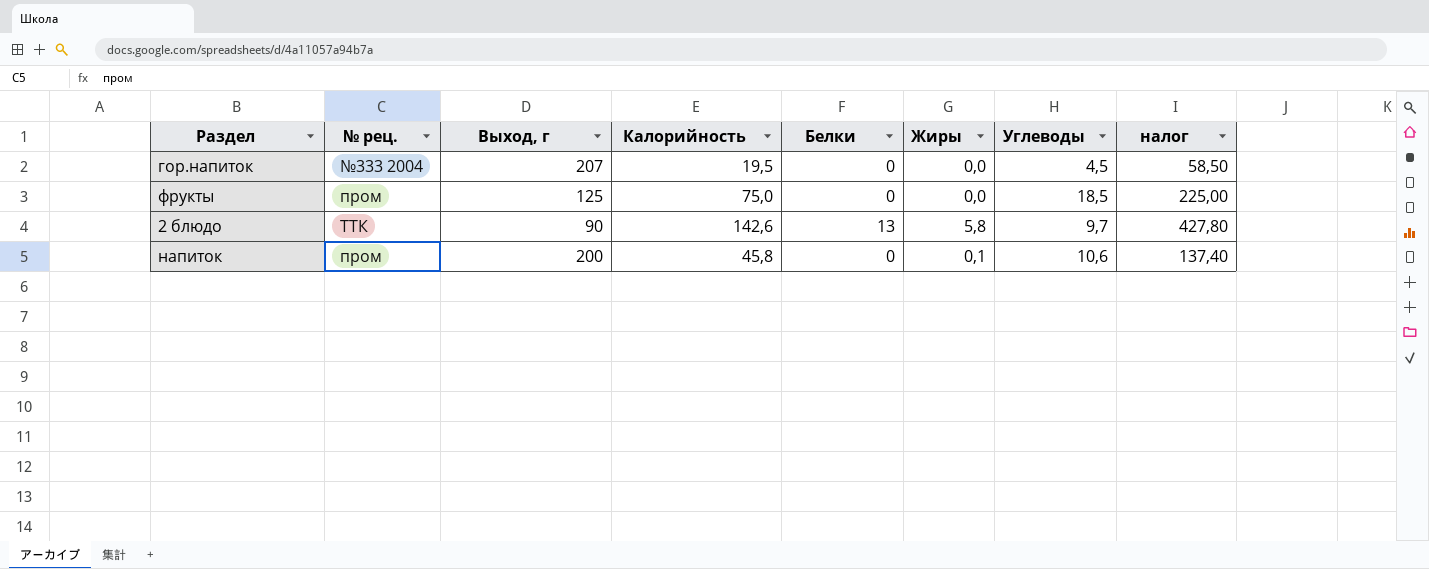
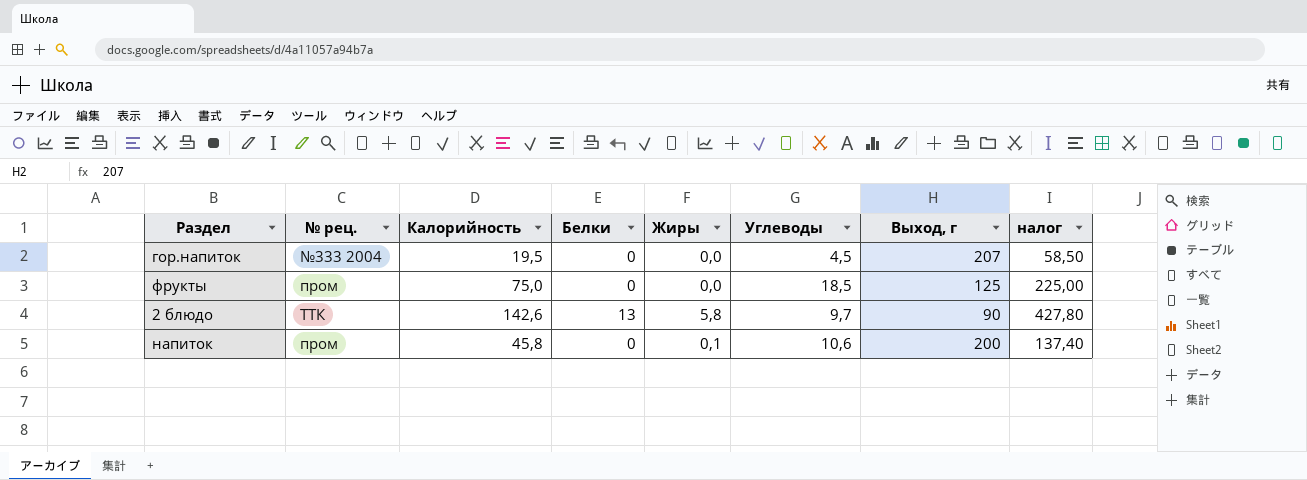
column Выход, г | position: 3 -> 7

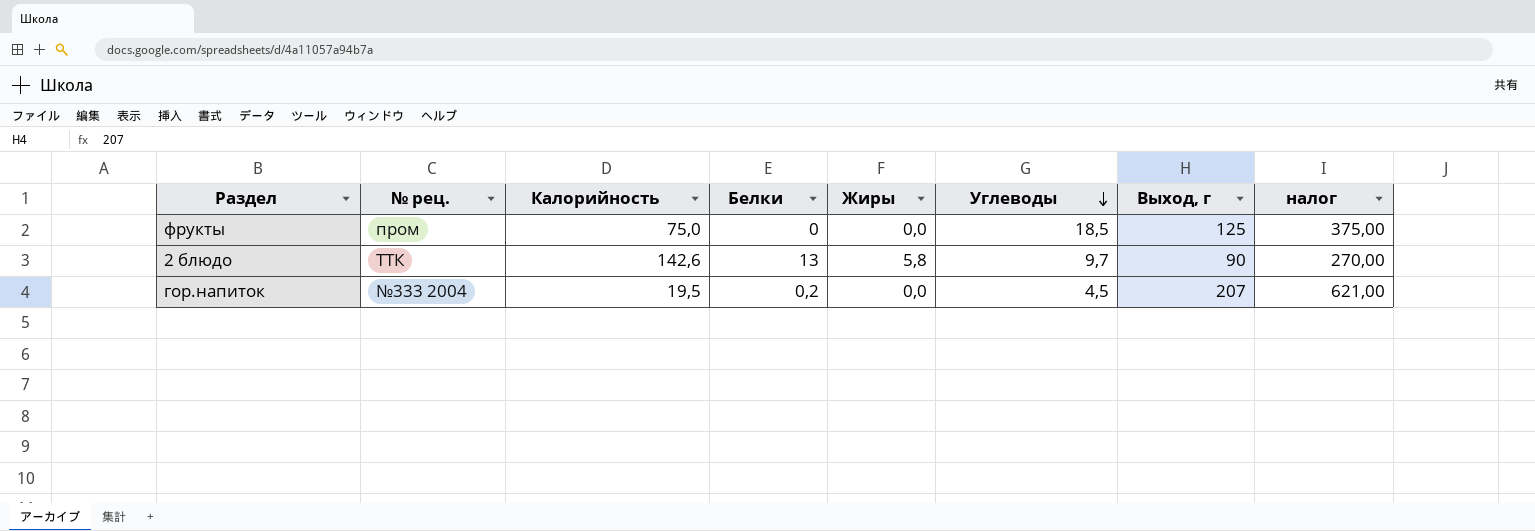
row order: none -> Углеводы descending
column налог | formula: [Калорийность] * 3 -> [Выход, г] * 3
row напиток: пром | 45,8 | 0 | 0,1 | 10,6 | 200 | 137,40 -> none
гор.напиток | Белки: 0 -> 0,2

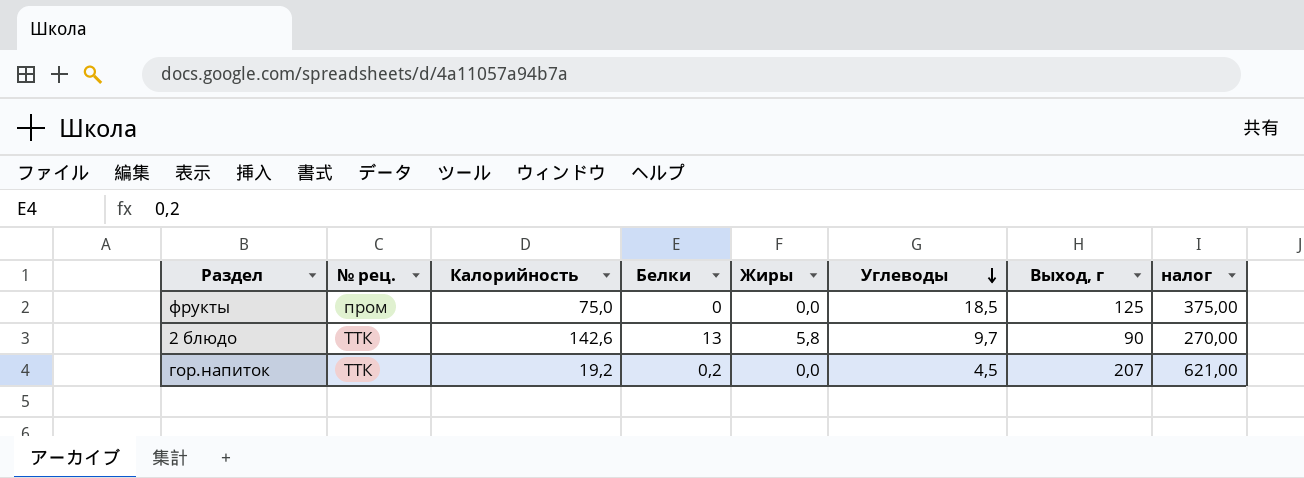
гор.напиток | № рец.: №333 2004 -> ТТК
гор.напиток | Калорийность: 19,5 -> 19,2

